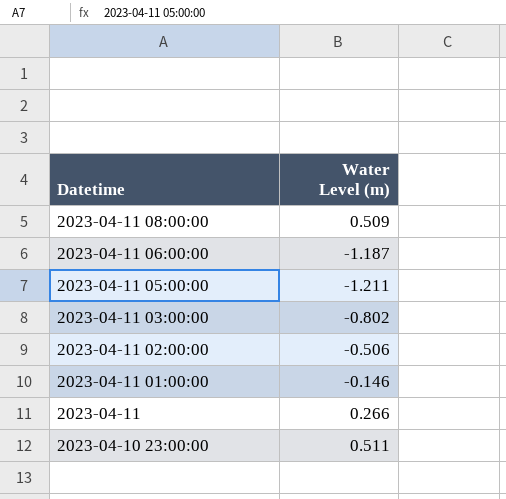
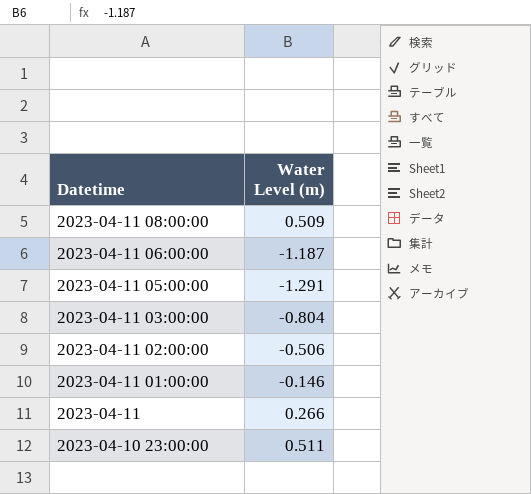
2023-04-11 05:00:00 | Water Level (m): -1.211 -> -1.291
2023-04-11 03:00:00 | Water Level (m): -0.802 -> -0.804

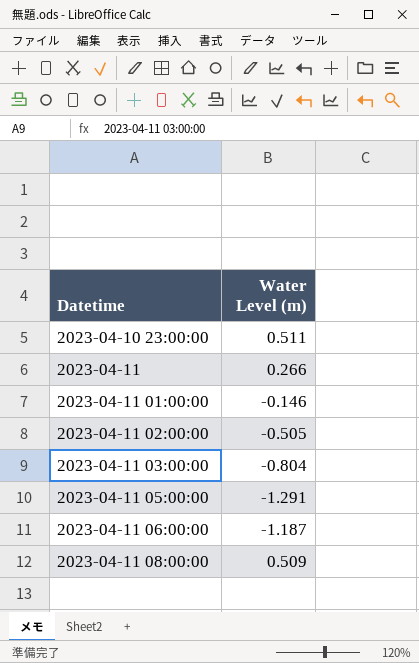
row order: Datetime descending -> Datetime ascending
2023-04-11 02:00:00 | Water Level (m): -0.506 -> -0.505

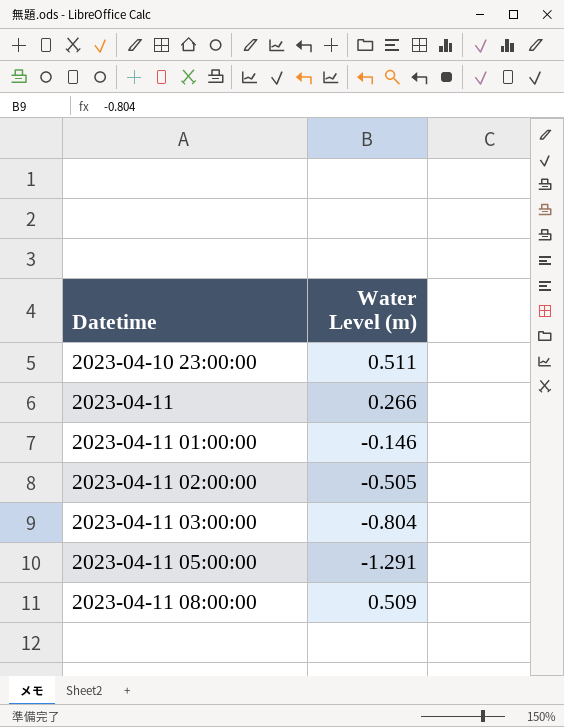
row 2023-04-11 06:00:00: -1.187 -> none

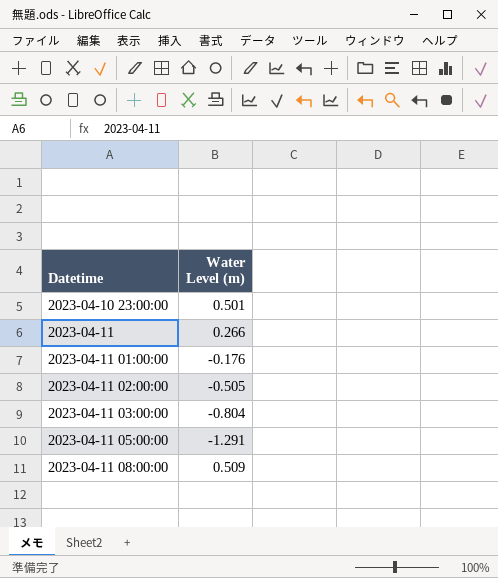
2023-04-10 23:00:00 | Water Level (m): 0.511 -> 0.501
2023-04-11 01:00:00 | Water Level (m): -0.146 -> -0.176

